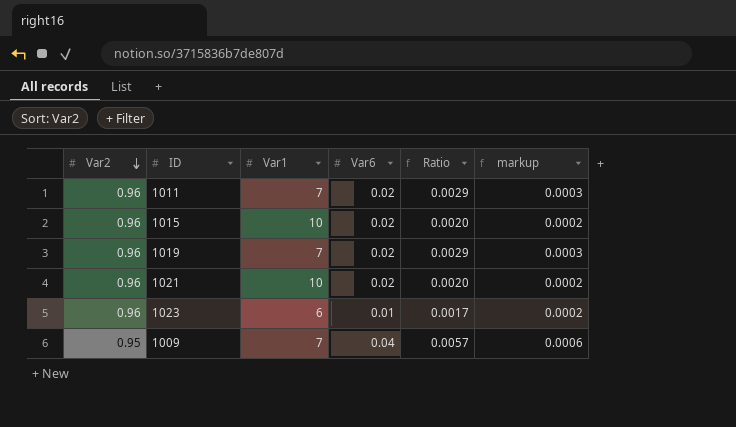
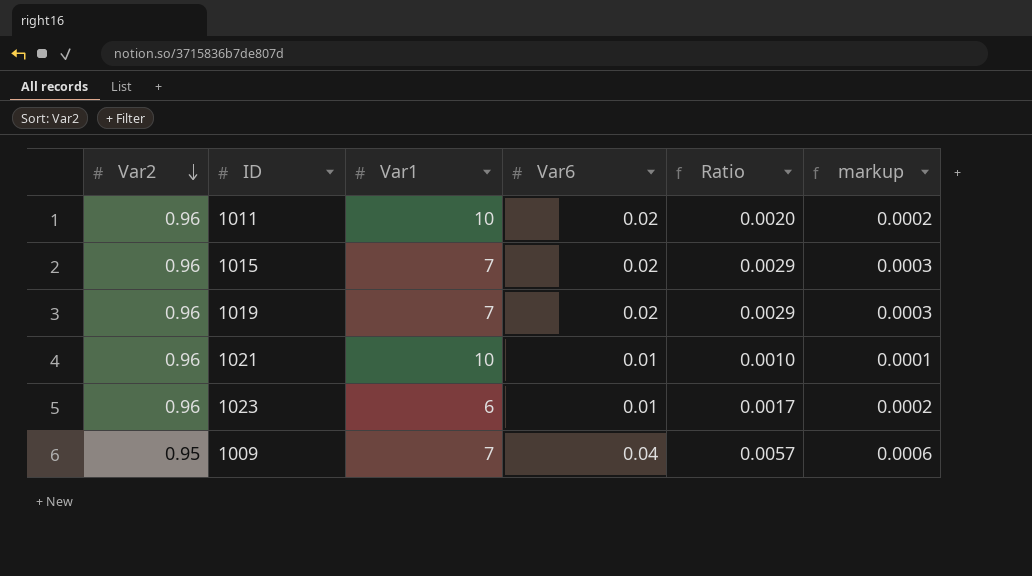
1011 | Var1: 7 -> 10
1011 | Ratio: 0.0029 -> 0.0020
1011 | markup: 0.0003 -> 0.0002
1015 | Var1: 10 -> 7
1015 | Ratio: 0.0020 -> 0.0029
1015 | markup: 0.0002 -> 0.0003
1021 | Var6: 0.02 -> 0.01
1021 | Ratio: 0.0020 -> 0.0010
1021 | markup: 0.0002 -> 0.0001

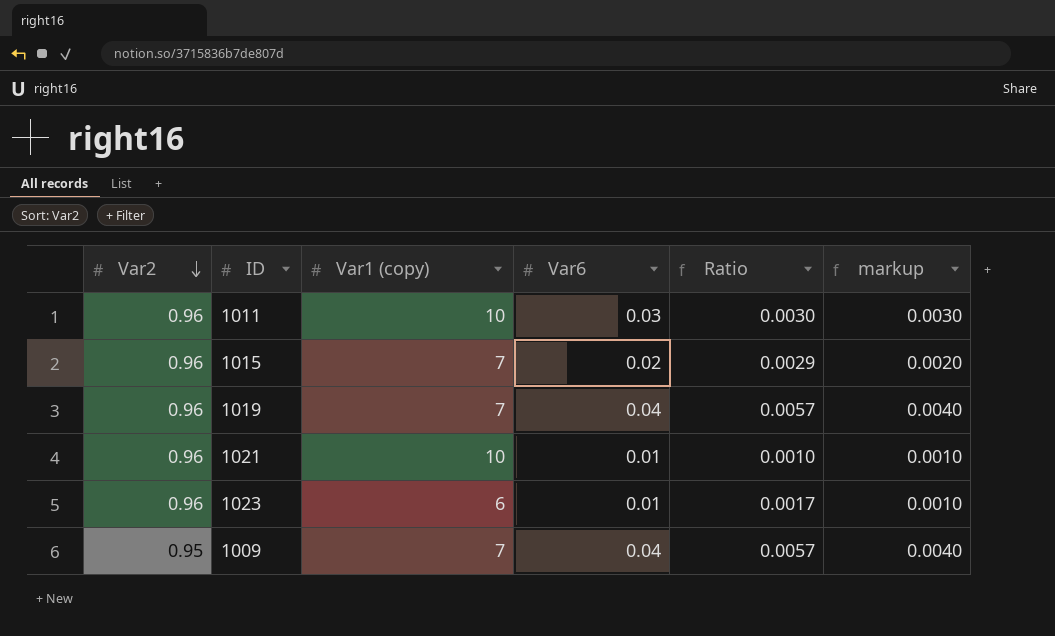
column name: Var1 -> Var1 (copy)
column markup | formula: [Ratio] * 0.1 -> [Var6] * 0.1
1011 | Var6: 0.02 -> 0.03
1011 | Ratio: 0.0020 -> 0.0030
1019 | Var6: 0.02 -> 0.04
1019 | Ratio: 0.0029 -> 0.0057

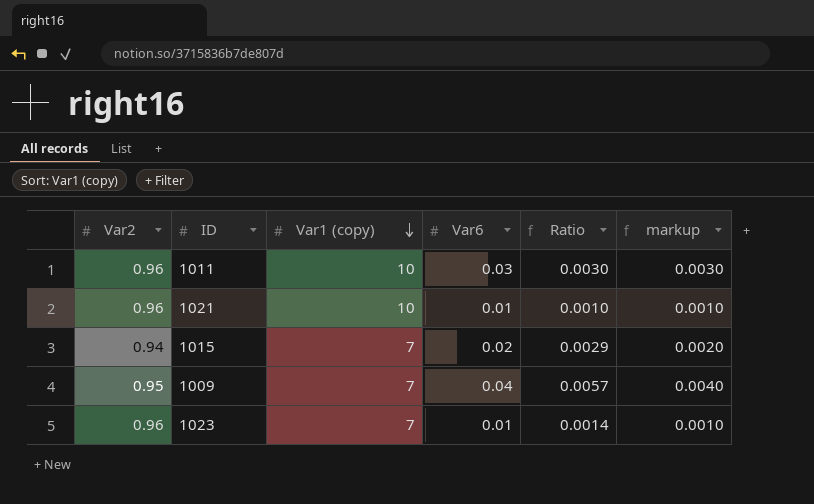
row order: Var2 descending -> Var1 (copy) descending
row 1019: 0.96 | 7 | 0.04 | 0.0057 | 0.0040 -> none
1015 | Var2: 0.96 -> 0.94
1023 | Var1 (copy): 6 -> 7
1023 | Ratio: 0.0017 -> 0.0014

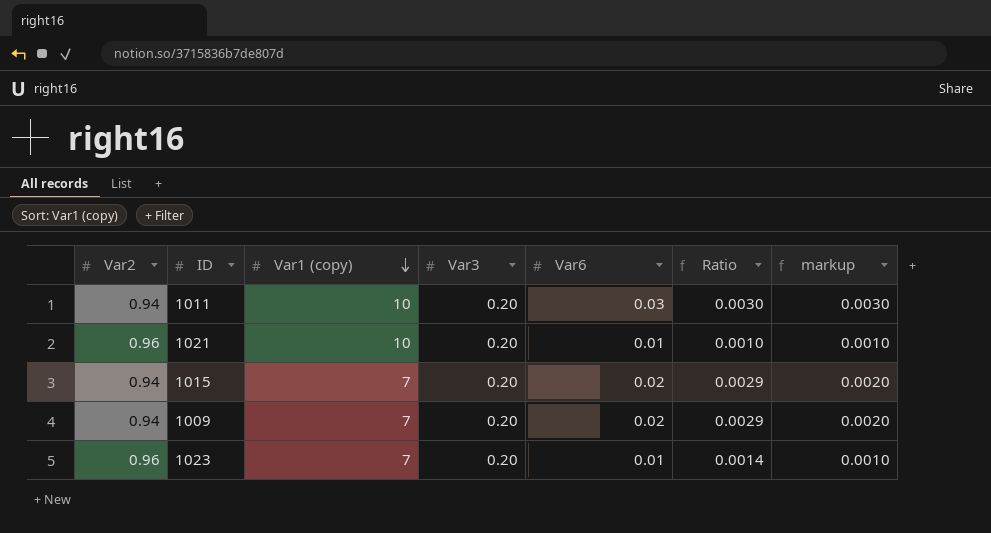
column Var3 | position: none -> 4
1011 | Var2: 0.96 -> 0.94
1009 | Var2: 0.95 -> 0.94
1009 | Var6: 0.04 -> 0.02
1009 | Ratio: 0.0057 -> 0.0029
1009 | markup: 0.0040 -> 0.0020

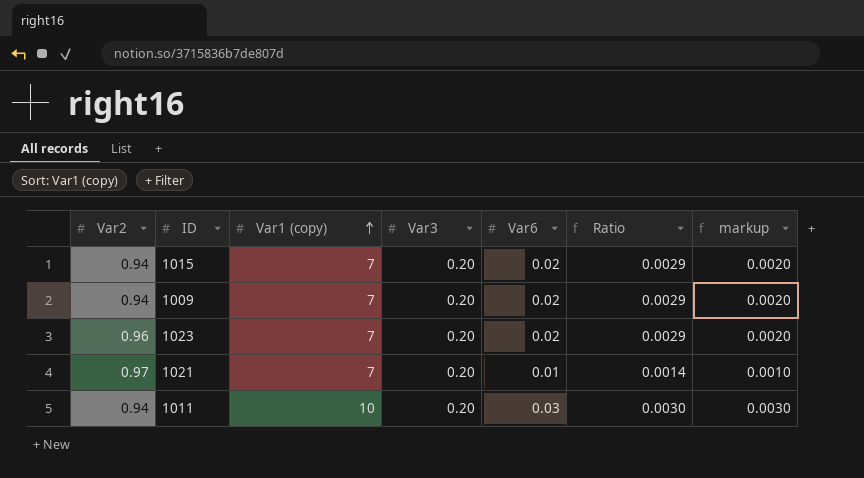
row order: Var1 (copy) descending -> Var1 (copy) ascending
1023 | Var6: 0.01 -> 0.02
1023 | Ratio: 0.0014 -> 0.0029
1023 | markup: 0.0010 -> 0.0020
1021 | Var2: 0.96 -> 0.97
1021 | Var1 (copy): 10 -> 7
1021 | Ratio: 0.0010 -> 0.0014

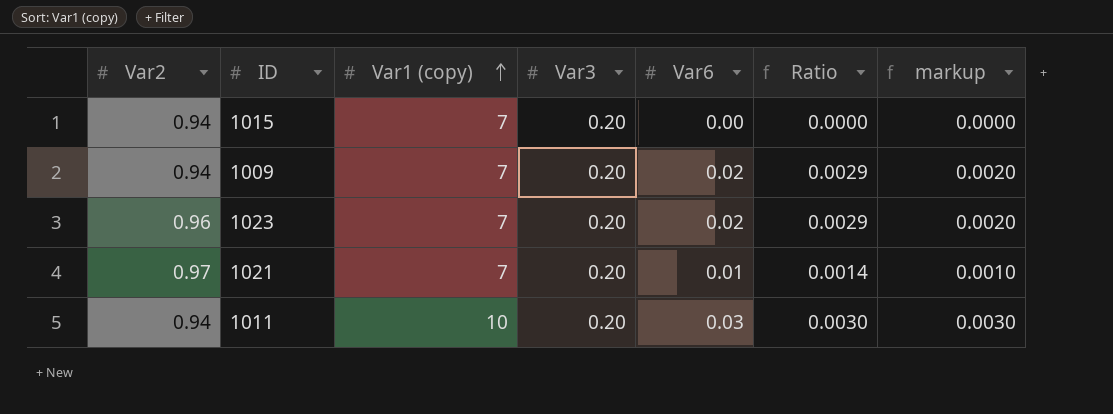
1015 | Var6: 0.02 -> 0.00
1015 | Ratio: 0.0029 -> 0.0000
1015 | markup: 0.0020 -> 0.0000

